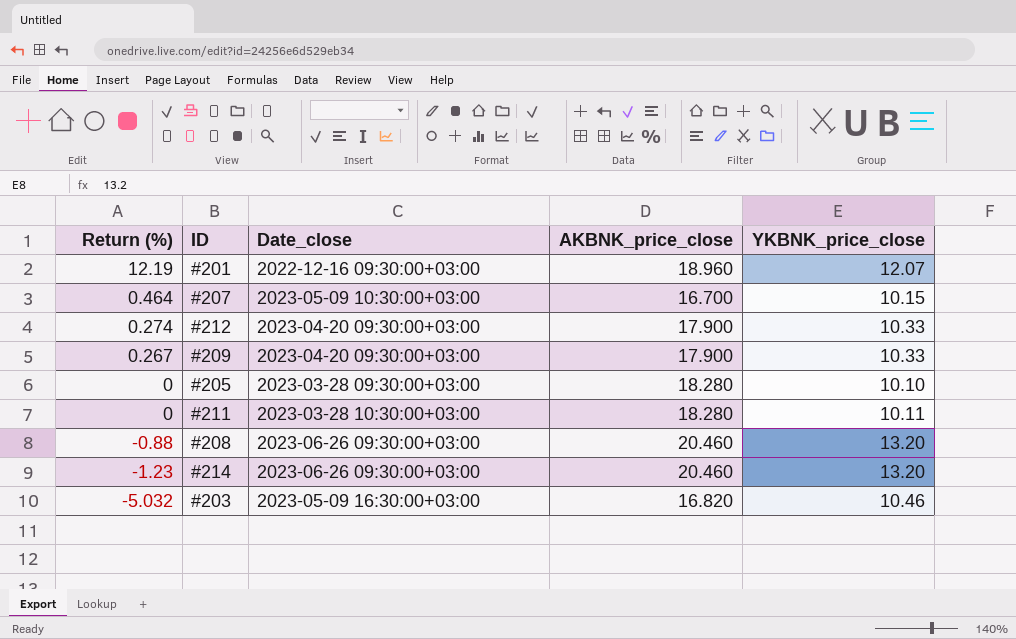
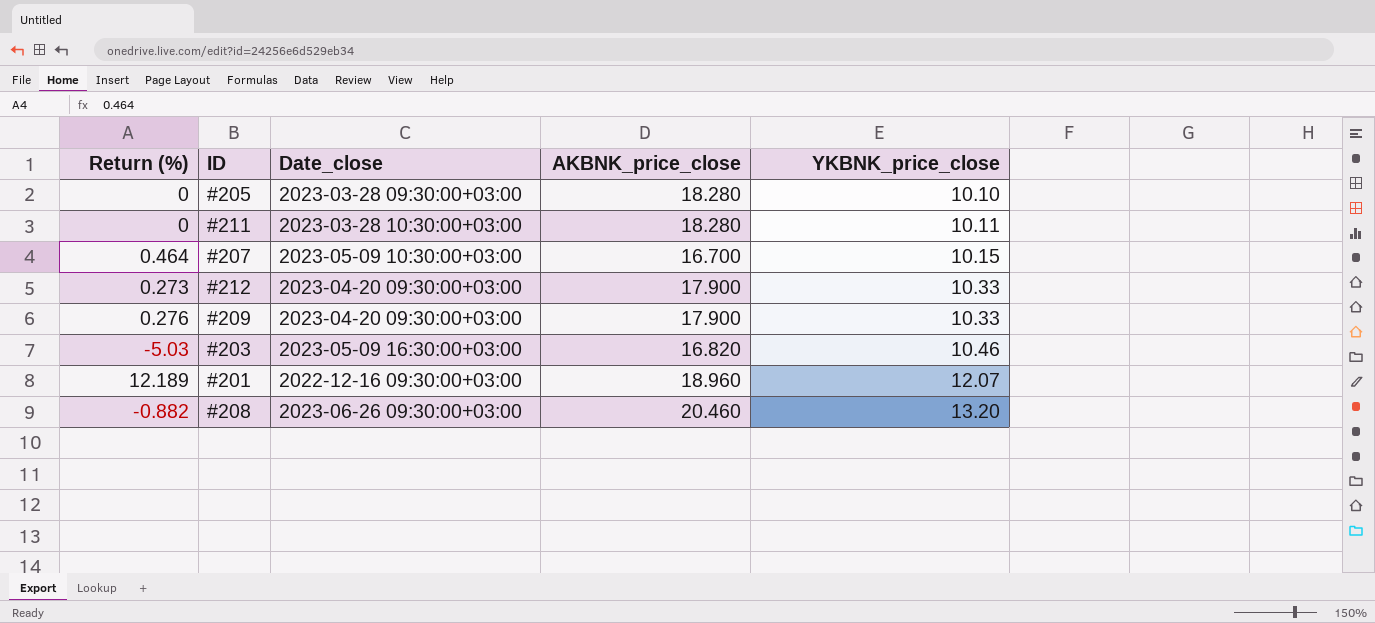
row order: Return (%) descending -> YKBNK_price_close ascending
row #214: -1.23 | 2023-06-26 09:30:00+03:00 | 20.460 | 13.20 -> none
#212 | Return (%): 0.274 -> 0.273
#209 | Return (%): 0.267 -> 0.276
#203 | Return (%): -5.032 -> -5.03
#201 | Return (%): 12.19 -> 12.189
#208 | Return (%): -0.88 -> -0.882

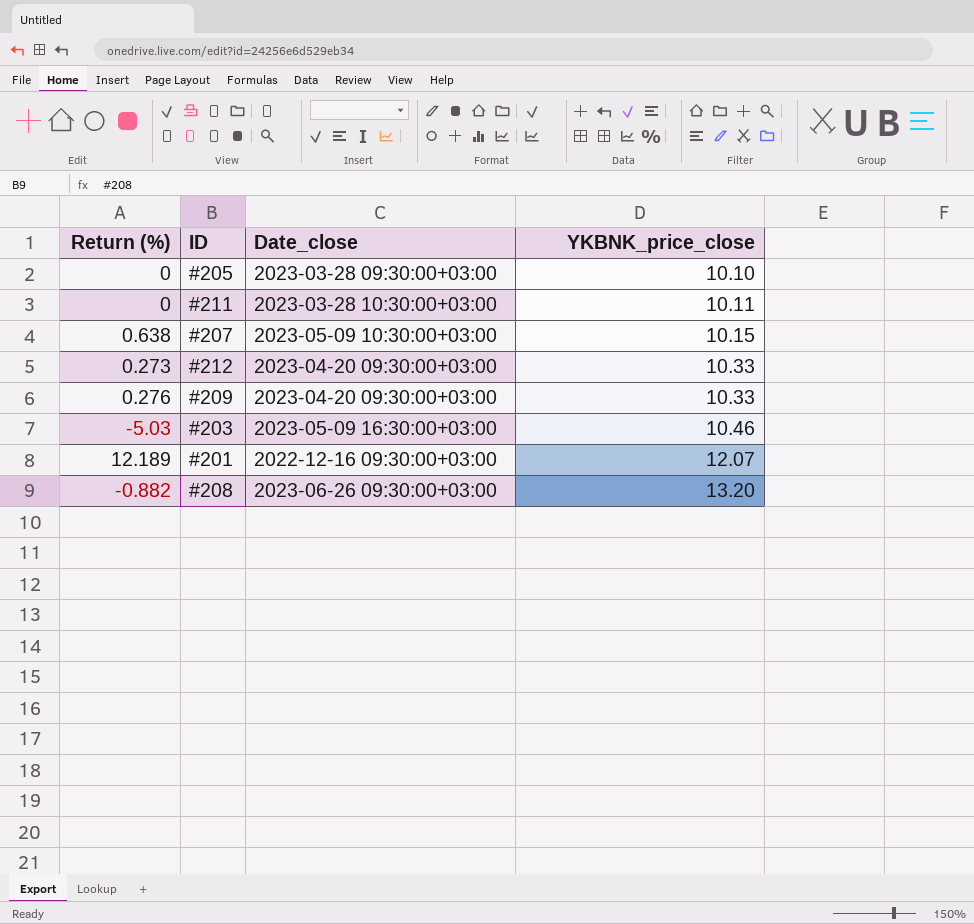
column AKBNK_price_close | position: 4 -> none
#207 | Return (%): 0.464 -> 0.638

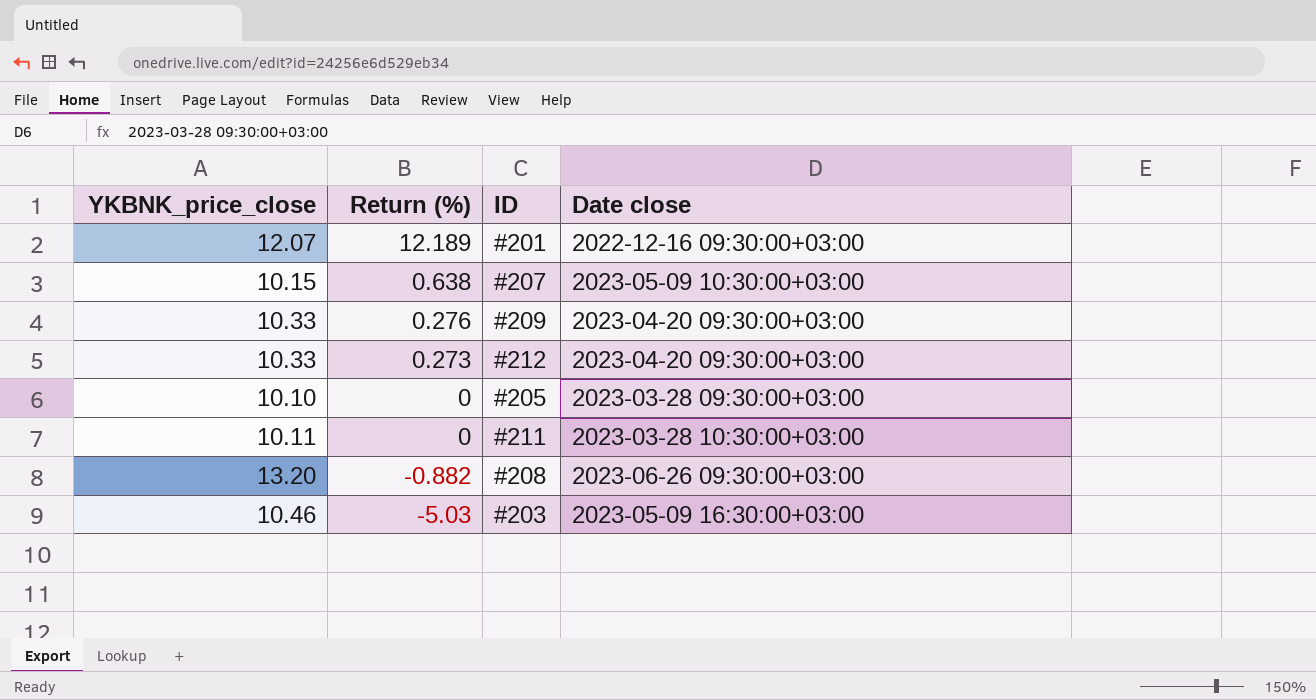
row order: YKBNK_price_close ascending -> Return (%) descending
column YKBNK_price_close | position: 4 -> 1
column name: Date_close -> Date close

